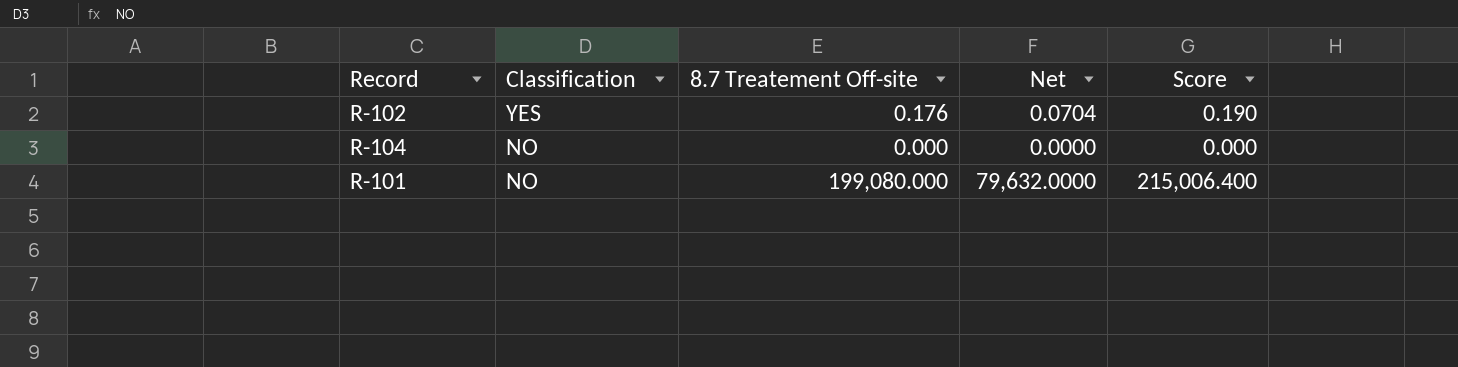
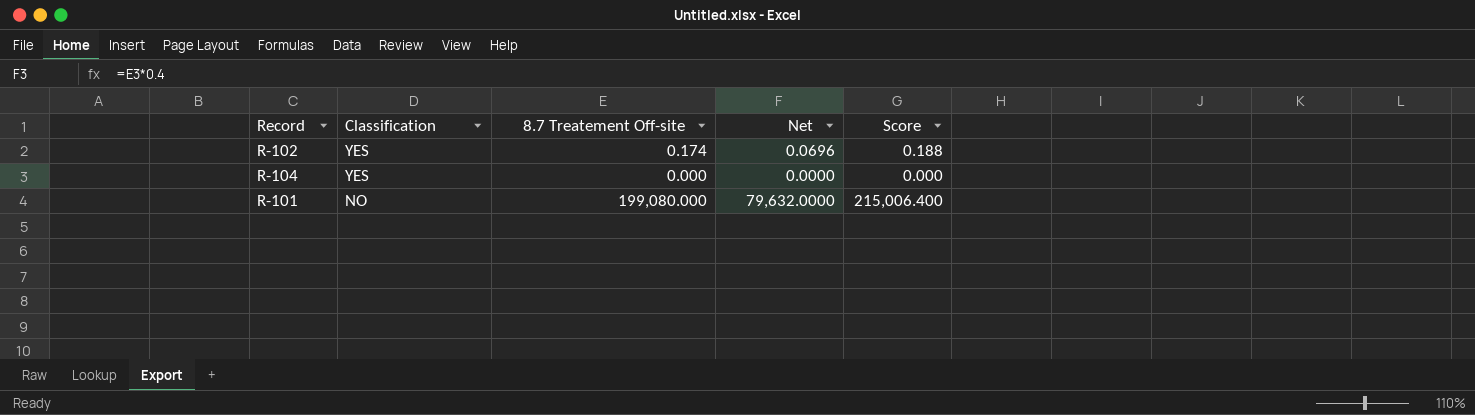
R-102 | 8.7 Treatement Off-site: 0.176 -> 0.174
R-102 | Net: 0.0704 -> 0.0696
R-102 | Score: 0.190 -> 0.188
R-104 | Classification: NO -> YES

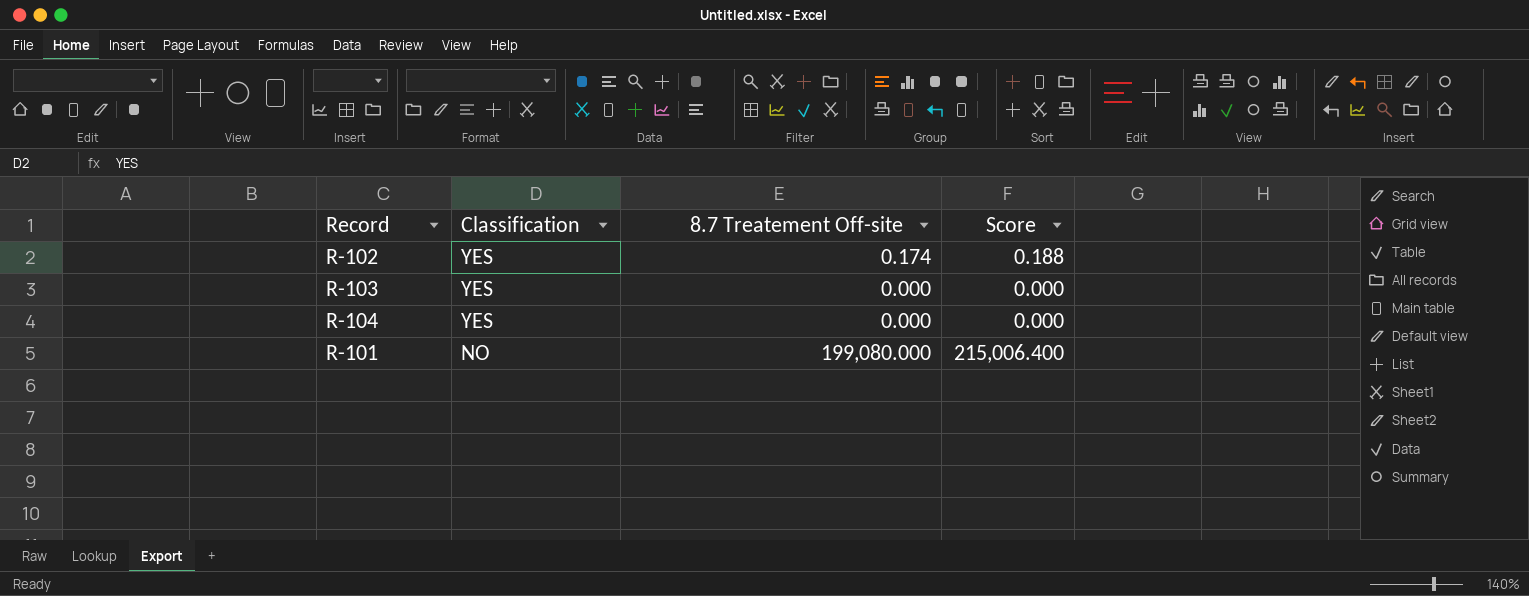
column Net | formula: [8.7 Treatement Off-site] * 0.4 -> none
row R-103: none -> YES | 0.000 | 0.000

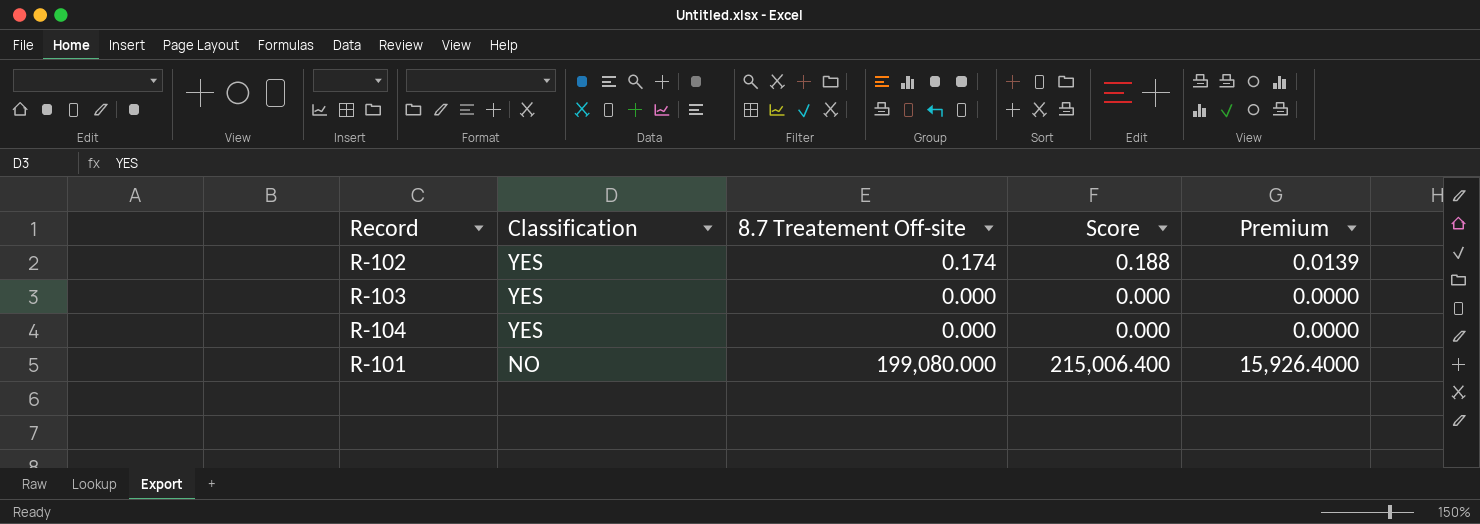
column Premium | formula: none -> [8.7 Treatement Off-site] * 0.08

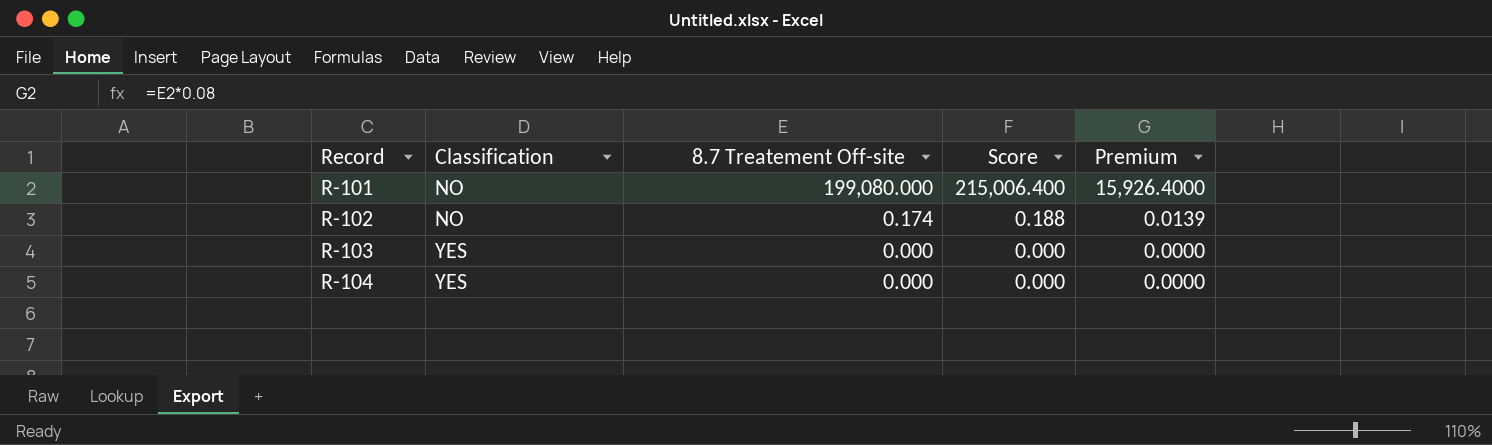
row order: Classification descending -> Record ascending
R-102 | Classification: YES -> NO

